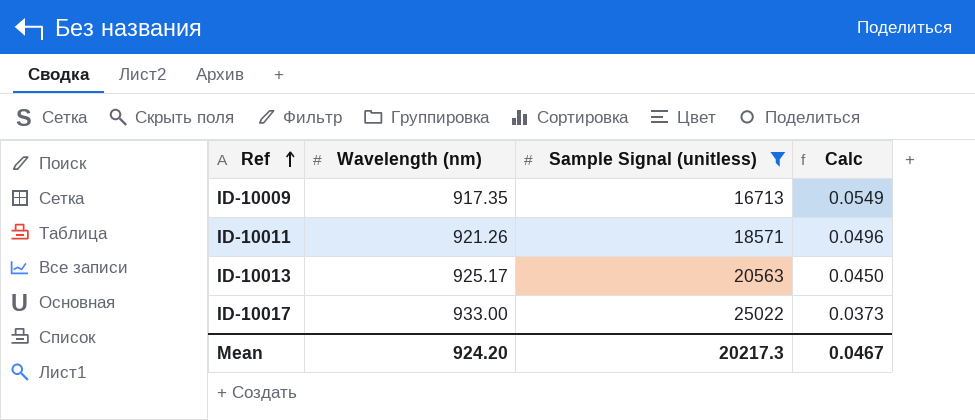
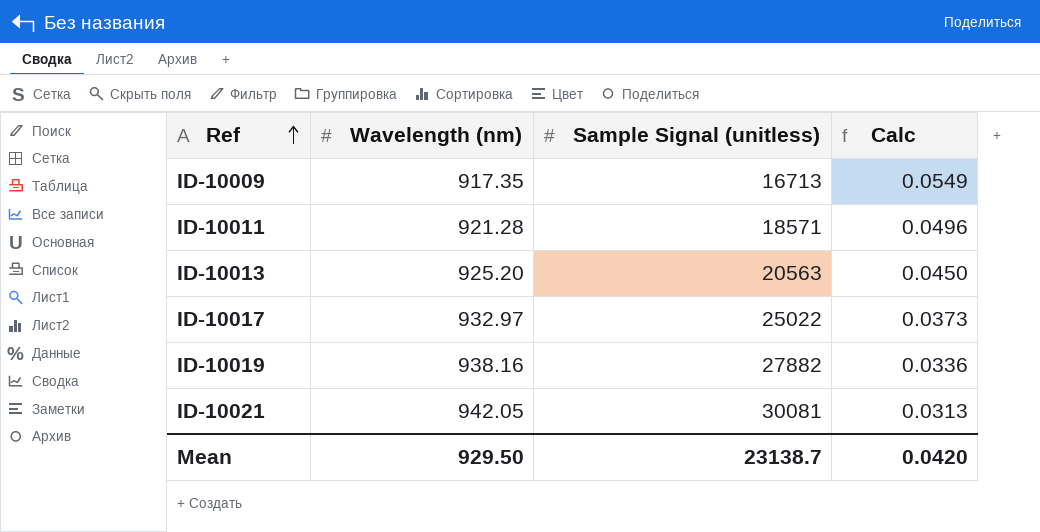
filter: Sample Signal (unitless) <= 25022 -> none
ID-10011 | Wavelength (nm): 921.26 -> 921.28
ID-10013 | Wavelength (nm): 925.17 -> 925.20
ID-10017 | Wavelength (nm): 933.00 -> 932.97
Mean | Wavelength (nm): 924.20 -> 929.50
Mean | Sample Signal (unitless): 20217.3 -> 23138.7
Mean | Calc: 0.0467 -> 0.0420

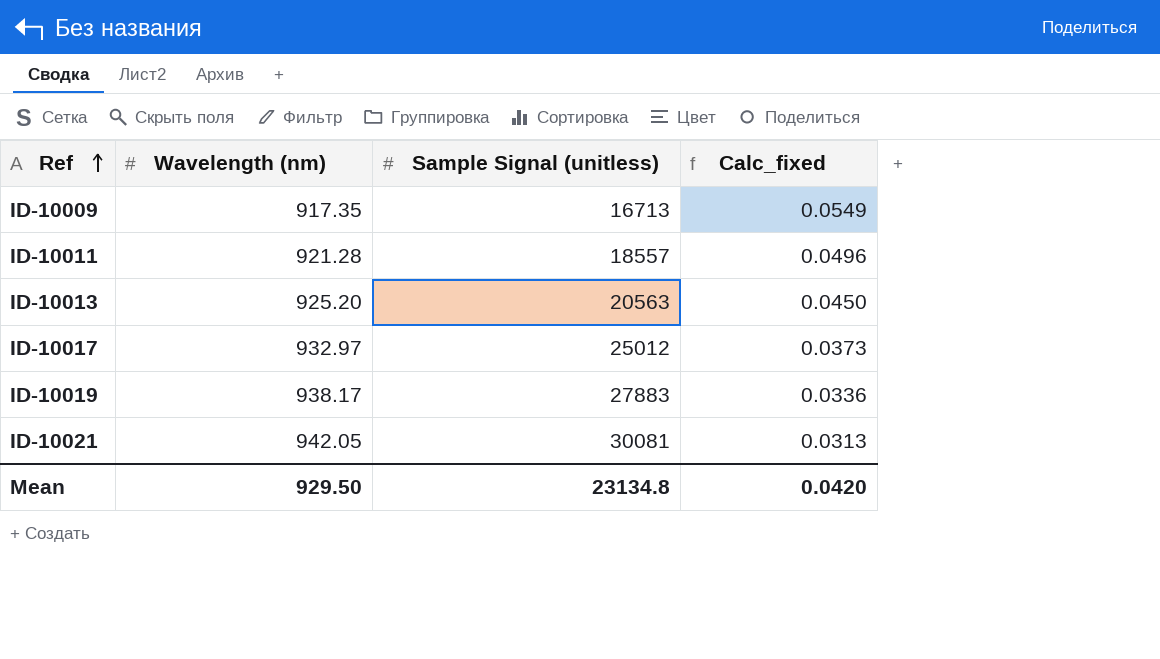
column name: Calc -> Calc_fixed
ID-10011 | Sample Signal (unitless): 18571 -> 18557
ID-10017 | Sample Signal (unitless): 25022 -> 25012
ID-10019 | Wavelength (nm): 938.16 -> 938.17
ID-10019 | Sample Signal (unitless): 27882 -> 27883
Mean | Sample Signal (unitless): 23138.7 -> 23134.8

